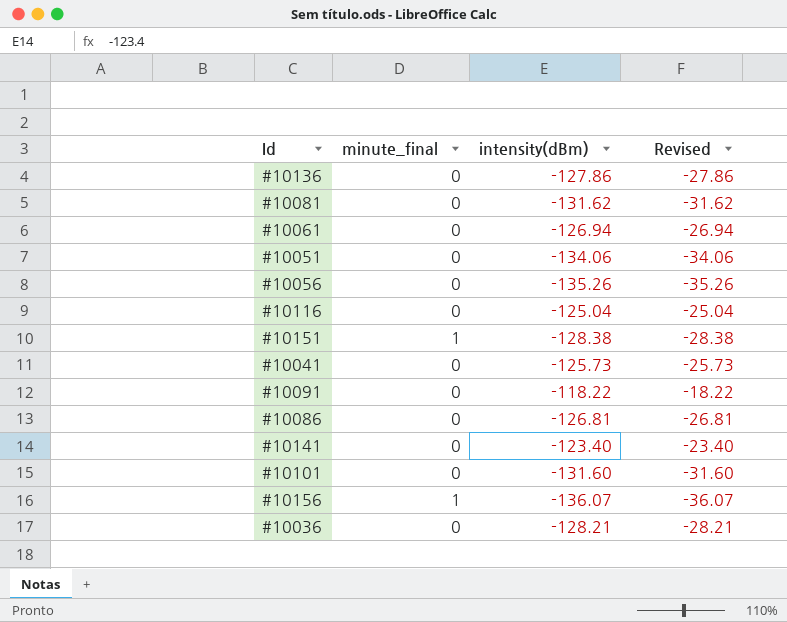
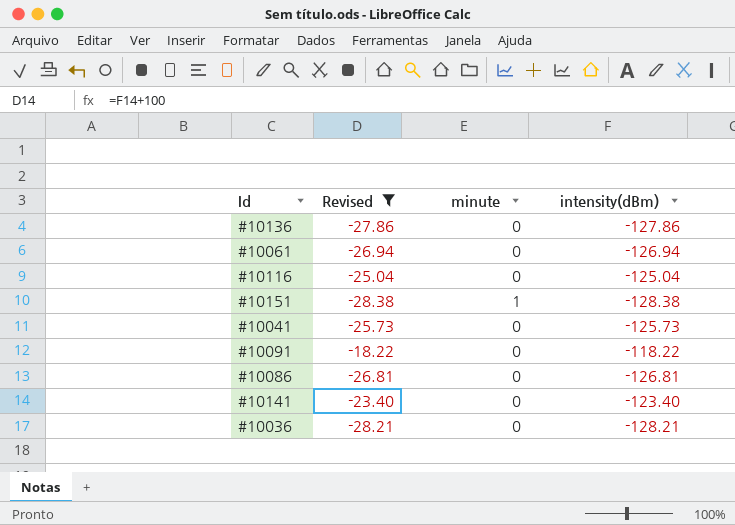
filter: none -> Revised >= -28.38
column Revised | position: 4 -> 2
column name: minute_final -> minute

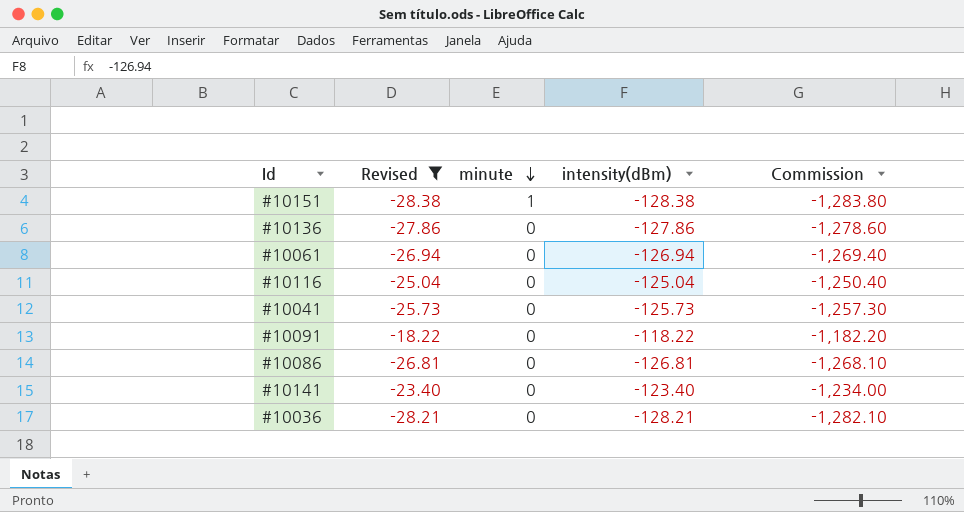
row order: none -> minute descending
column Commission | formula: none -> [intensity(dBm)] * 10

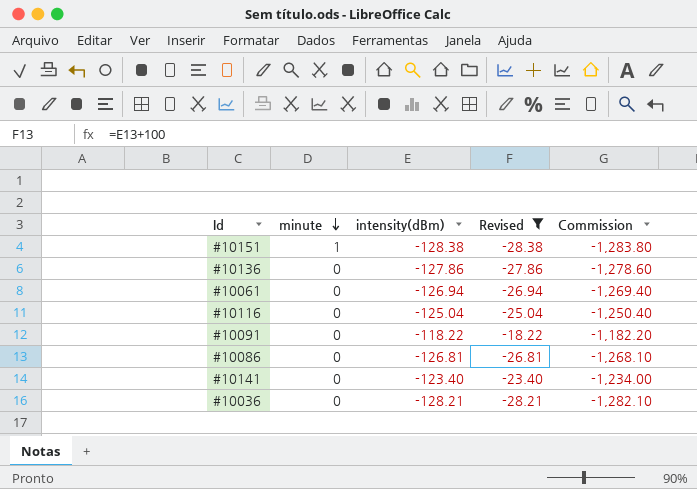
column Revised | position: 2 -> 4
row #10041: -25.73 | 0 | -125.73 | -1,257.30 -> none

